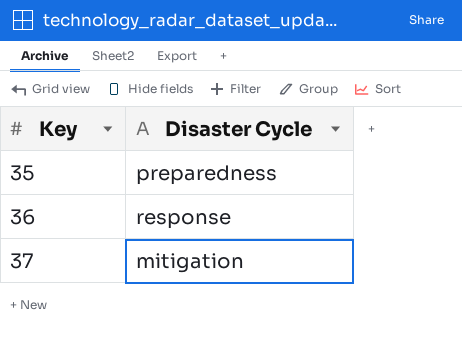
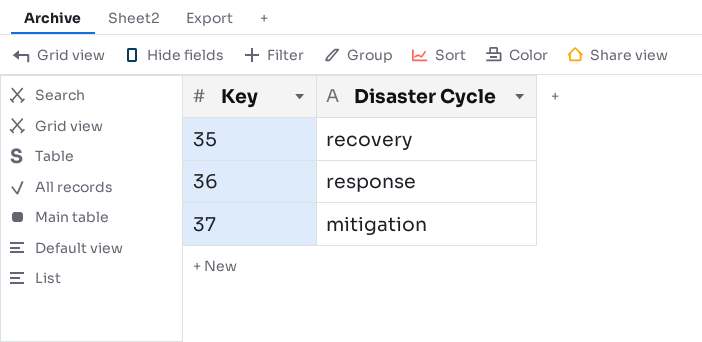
35 | Disaster Cycle: preparedness -> recovery

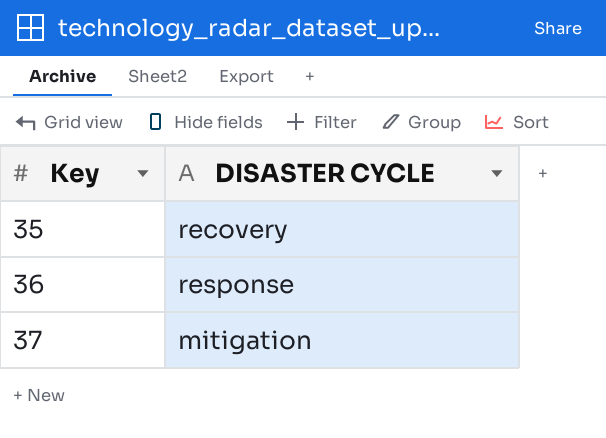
column name: Disaster Cycle -> DISASTER CYCLE

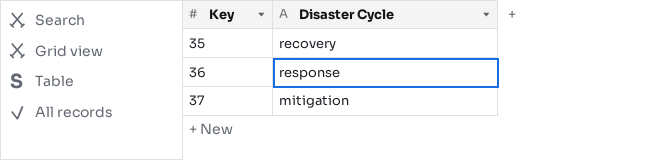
column name: DISASTER CYCLE -> Disaster Cycle

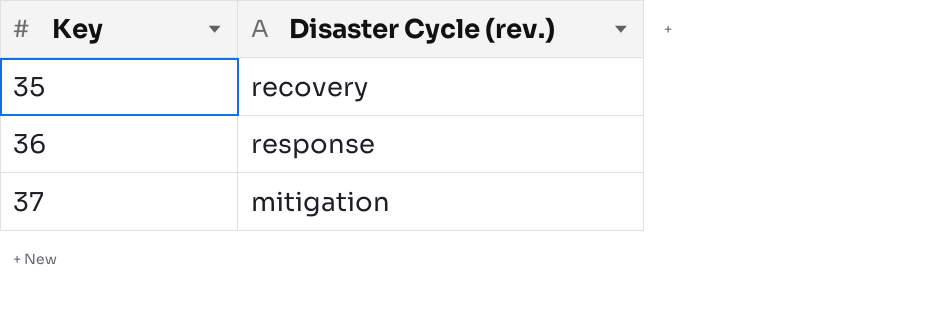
column name: Disaster Cycle -> Disaster Cycle (rev.)

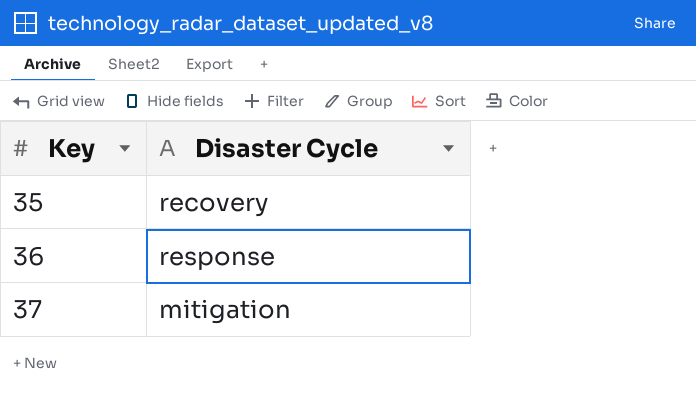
column name: Disaster Cycle (rev.) -> Disaster Cycle

